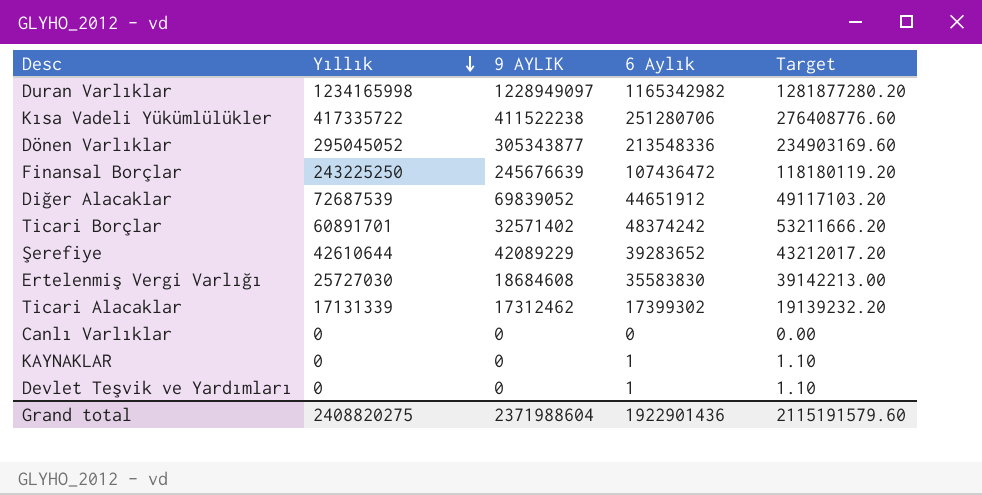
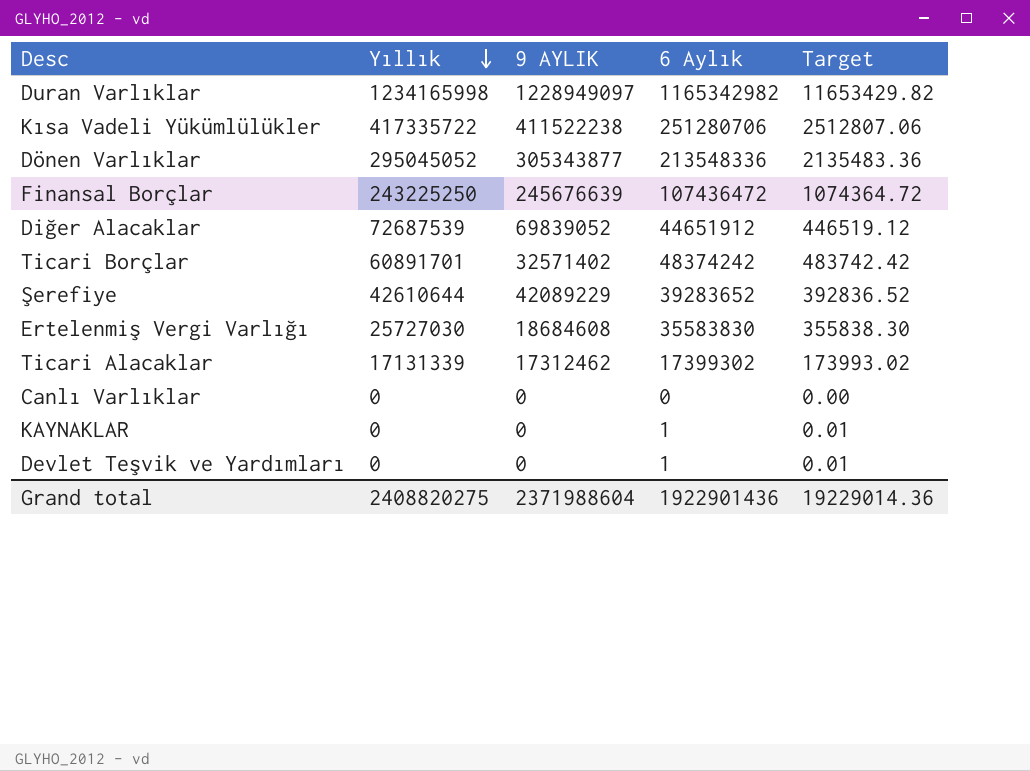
column Target | formula: [6 Aylık] * 1.1 -> [6 Aylık] * 0.01
Grand total | Target: 2115191579.60 -> 19229014.36

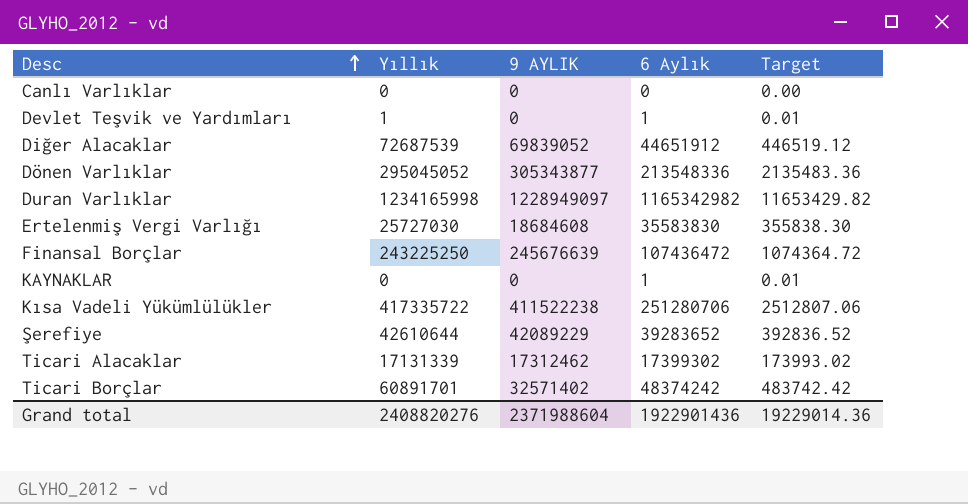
row order: Yıllık descending -> Desc ascending
Devlet Teşvik ve Yardımları | Yıllık: 0 -> 1
Grand total | Yıllık: 2408820275 -> 2408820276

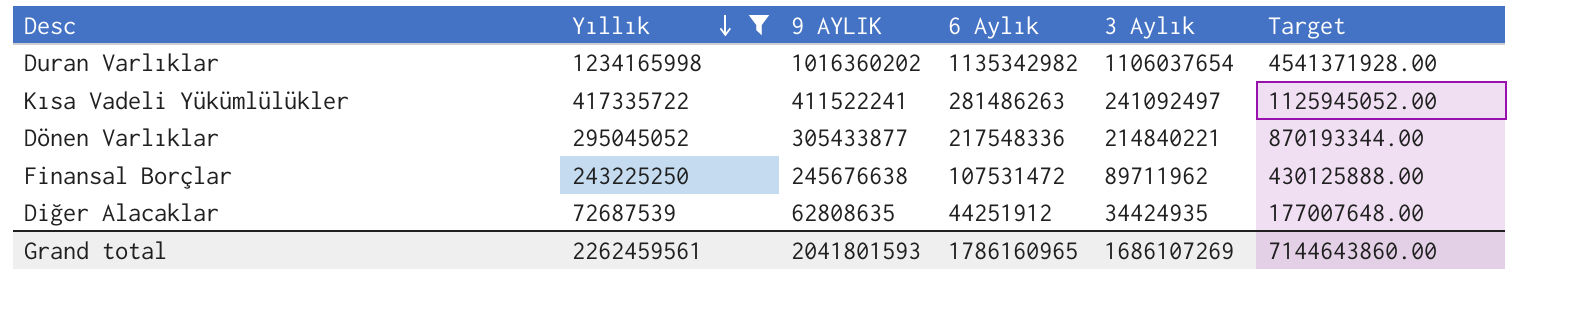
filter: none -> Yıllık >= 72687539
row order: Desc ascending -> Yıllık descending
column 3 Aylık | position: none -> 5
column Target | formula: [6 Aylık] * 0.01 -> [6 Aylık] * 4
Duran Varlıklar | 9 AYLIK: 1228949097 -> 1016360202
Duran Varlıklar | 6 Aylık: 1165342982 -> 1135342982
Kısa Vadeli Yükümlülükler | 9 AYLIK: 411522238 -> 411522241
Kısa Vadeli Yükümlülükler | 6 Aylık: 251280706 -> 281486263
Dönen Varlıklar | 9 AYLIK: 305343877 -> 305433877
Dönen Varlıklar | 6 Aylık: 213548336 -> 217548336
Finansal Borçlar | 9 AYLIK: 245676639 -> 245676638
Finansal Borçlar | 6 Aylık: 107436472 -> 107531472
Diğer Alacaklar | 9 AYLIK: 69839052 -> 62808635
Diğer Alacaklar | 6 Aylık: 44651912 -> 44251912
Grand total | Yıllık: 2408820276 -> 2262459561
Grand total | 9 AYLIK: 2371988604 -> 2041801593
Grand total | 6 Aylık: 1922901436 -> 1786160965
Grand total | Target: 19229014.36 -> 7144643860.00

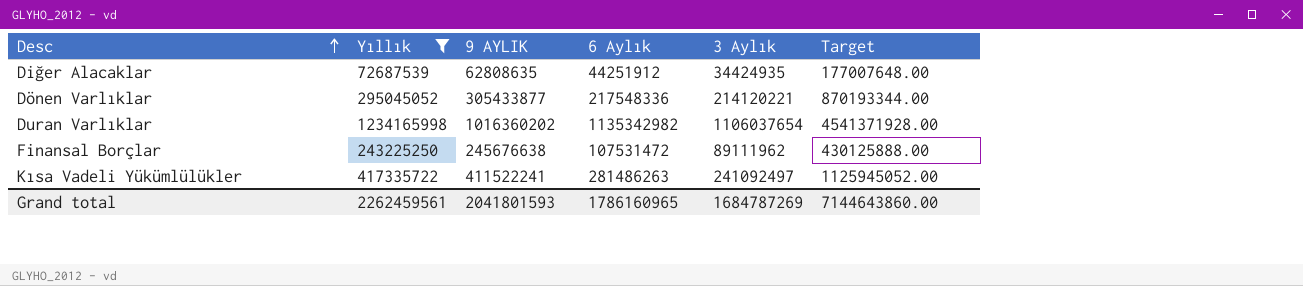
row order: Yıllık descending -> Desc ascending
Dönen Varlıklar | 3 Aylık: 214840221 -> 214120221
Finansal Borçlar | 3 Aylık: 89711962 -> 89111962
Grand total | 3 Aylık: 1686107269 -> 1684787269

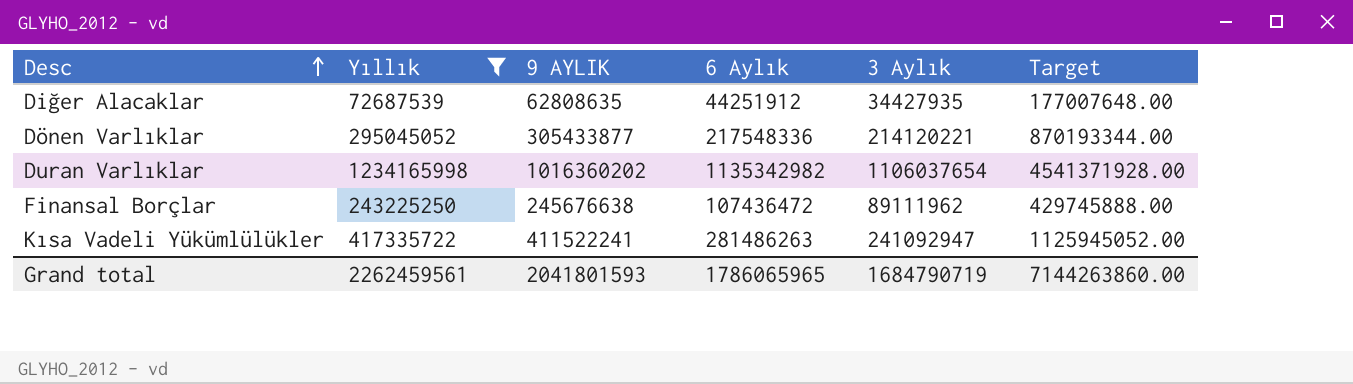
Diğer Alacaklar | 3 Aylık: 34424935 -> 34427935
Finansal Borçlar | 6 Aylık: 107531472 -> 107436472
Finansal Borçlar | Target: 430125888.00 -> 429745888.00
Kısa Vadeli Yükümlülükler | 3 Aylık: 241092497 -> 241092947
Grand total | 6 Aylık: 1786160965 -> 1786065965
Grand total | 3 Aylık: 1684787269 -> 1684790719
Grand total | Target: 7144643860.00 -> 7144263860.00

